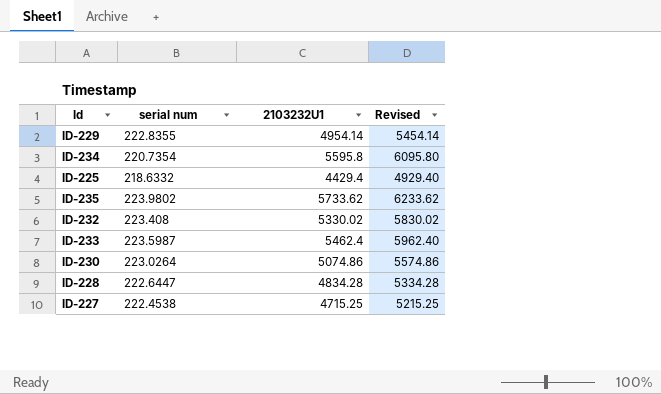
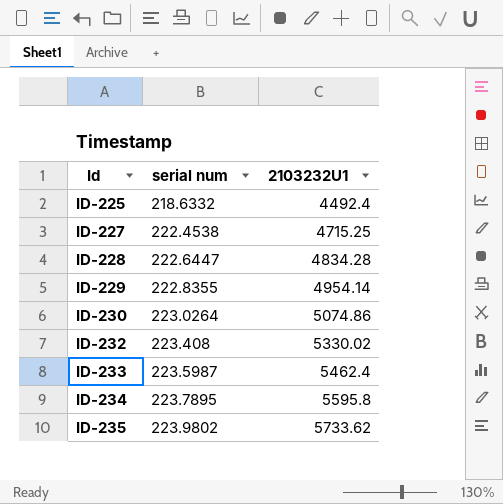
row order: none -> Id ascending
column Revised | formula: [2103232U1] + 500 -> none
ID-225 | 2103232U1: 4429.4 -> 4492.4
ID-234 | serial num: 220.7354 -> 223.7895

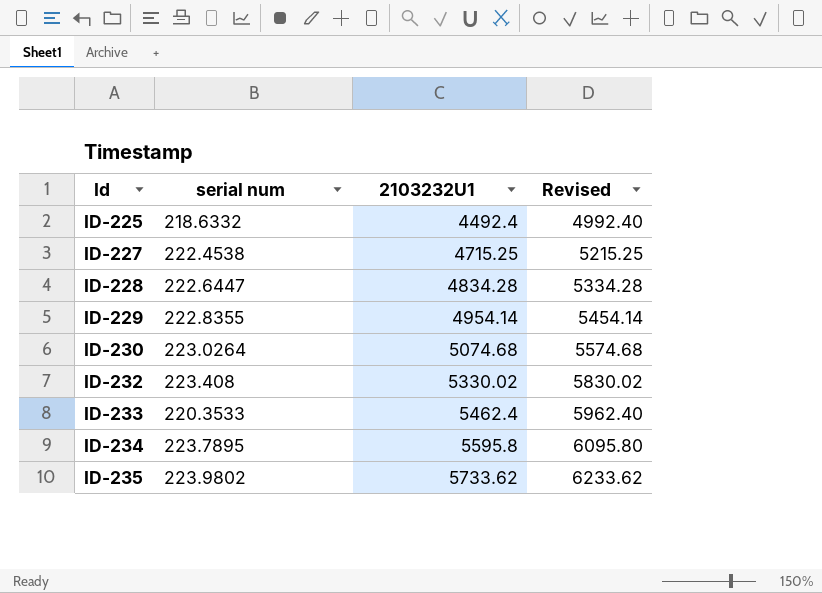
column Revised | formula: none -> [2103232U1] + 500
ID-230 | 2103232U1: 5074.86 -> 5074.68
ID-233 | serial num: 223.5987 -> 220.3533

